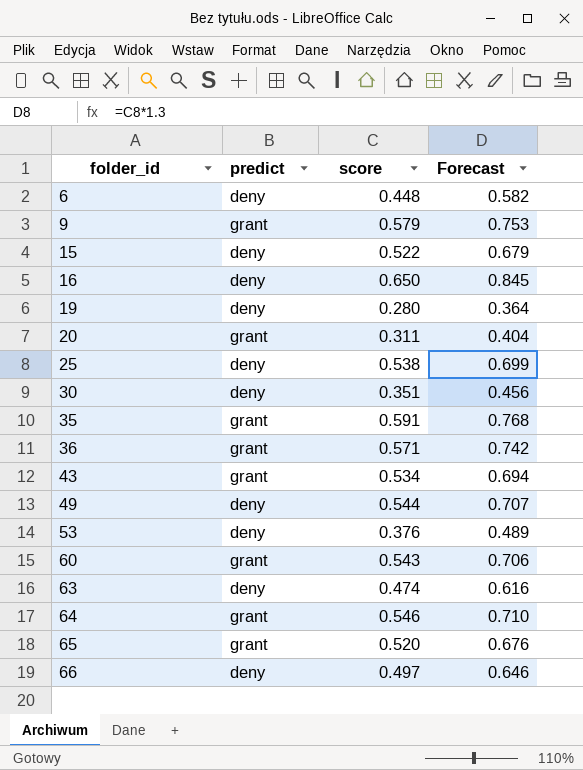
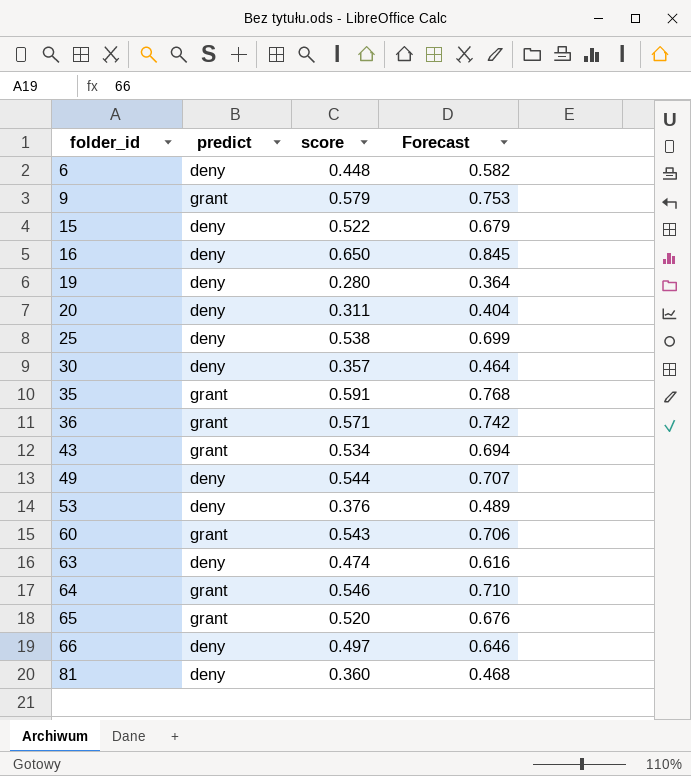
20 | predict: grant -> deny
30 | score: 0.351 -> 0.357
30 | Forecast: 0.456 -> 0.464
row 81: none -> deny | 0.360 | 0.468

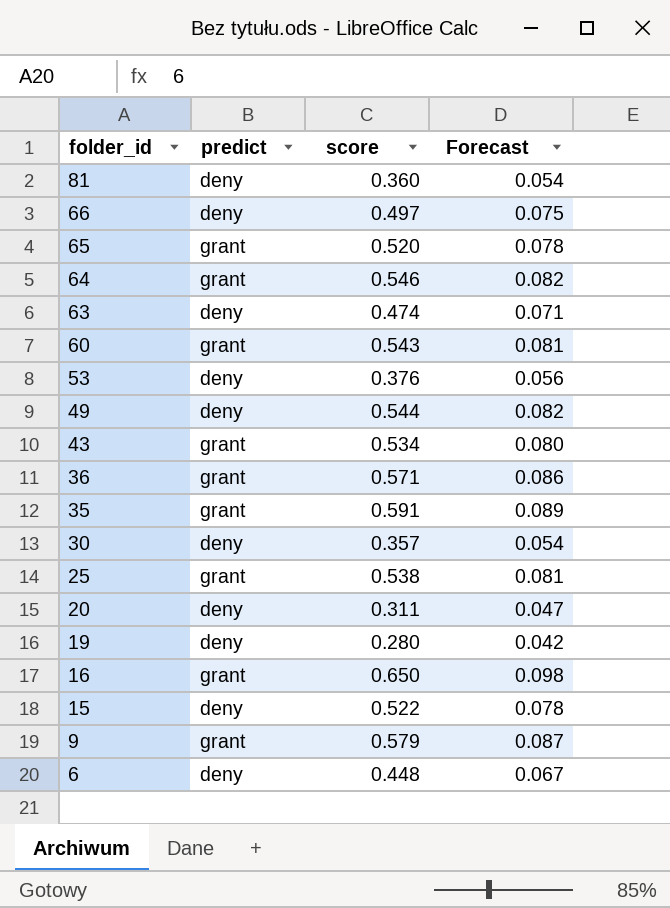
row order: folder_id ascending -> folder_id descending
column Forecast | formula: [score] * 1.3 -> [score] * 0.15
25 | predict: deny -> grant
16 | predict: deny -> grant

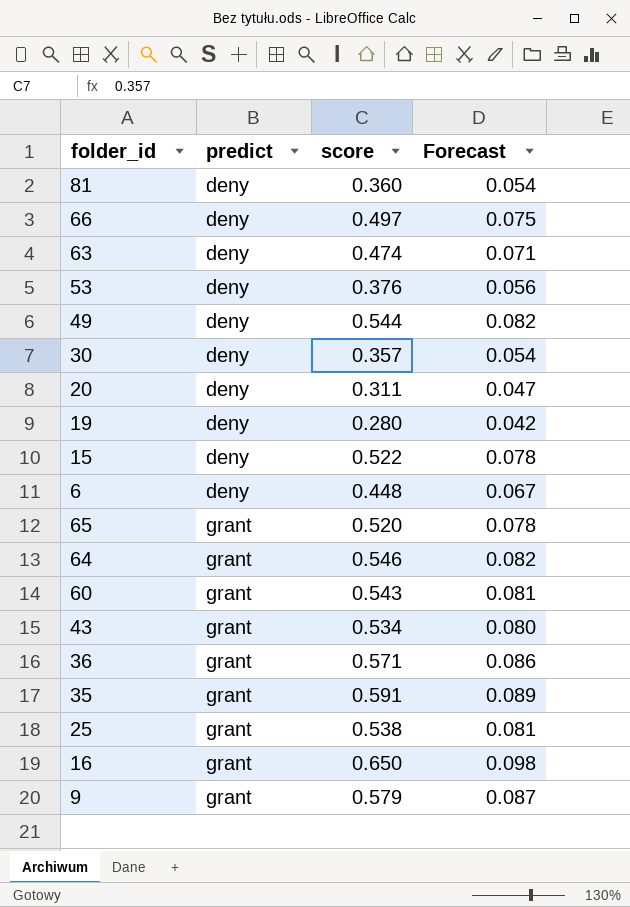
row order: folder_id descending -> predict ascending

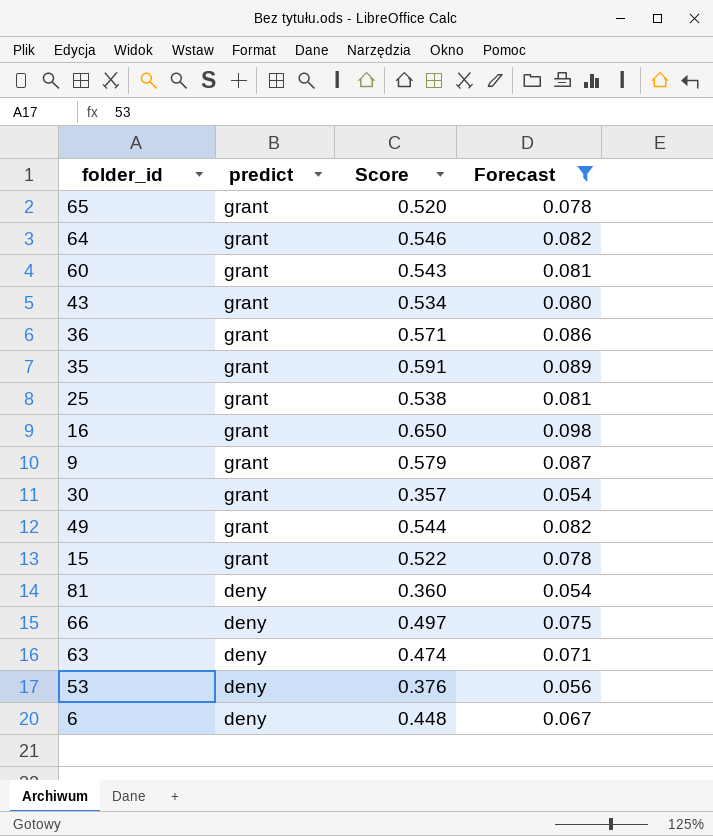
filter: none -> Forecast >= 0.054
row order: predict ascending -> predict descending
column name: score -> Score
30 | predict: deny -> grant
49 | predict: deny -> grant
15 | predict: deny -> grant

